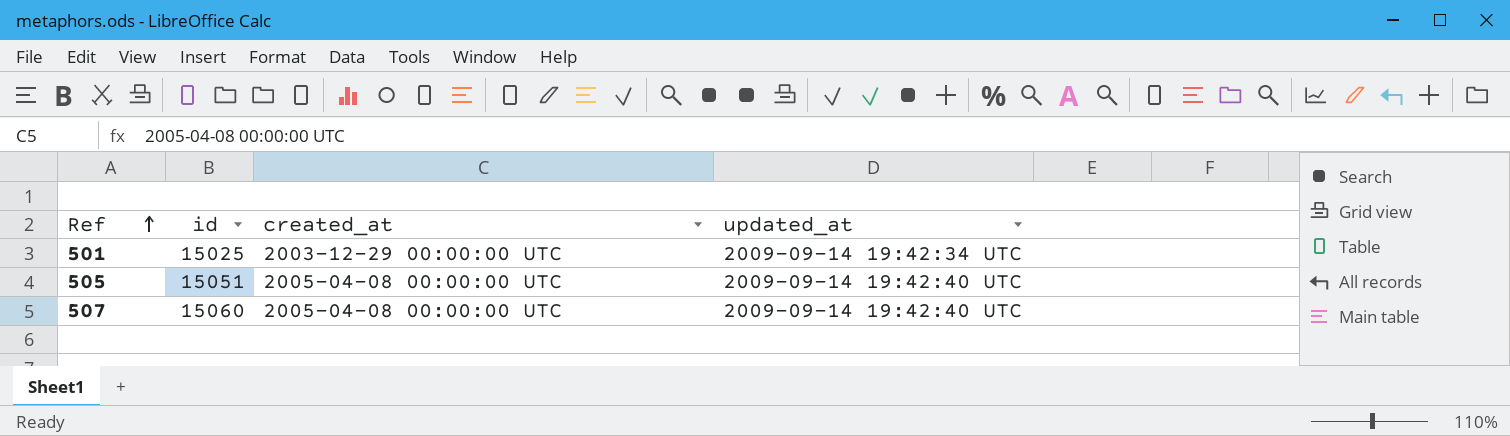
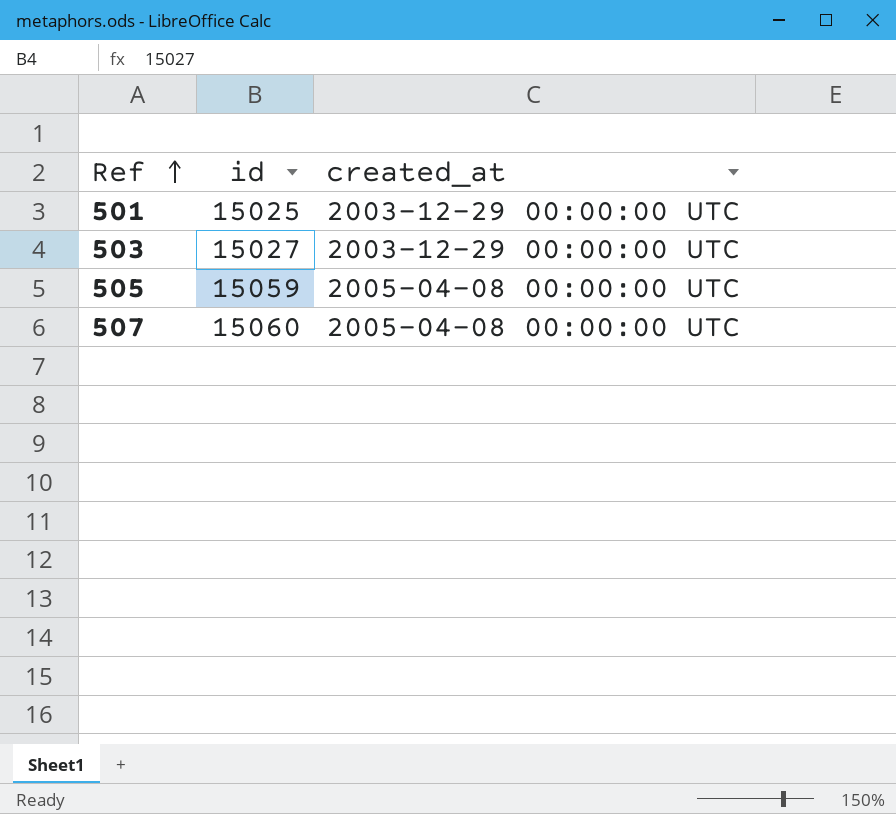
column updated_at | position: 4 -> none
row 503: none -> 15027 | 2003-12-29 00:00:00 UTC
505 | id: 15051 -> 15059

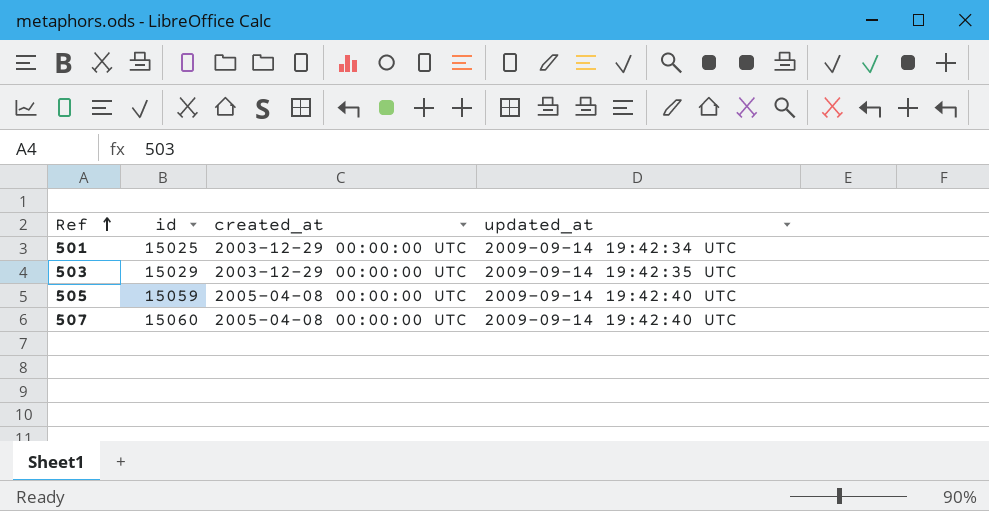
column updated_at | position: none -> 4
503 | id: 15027 -> 15029

